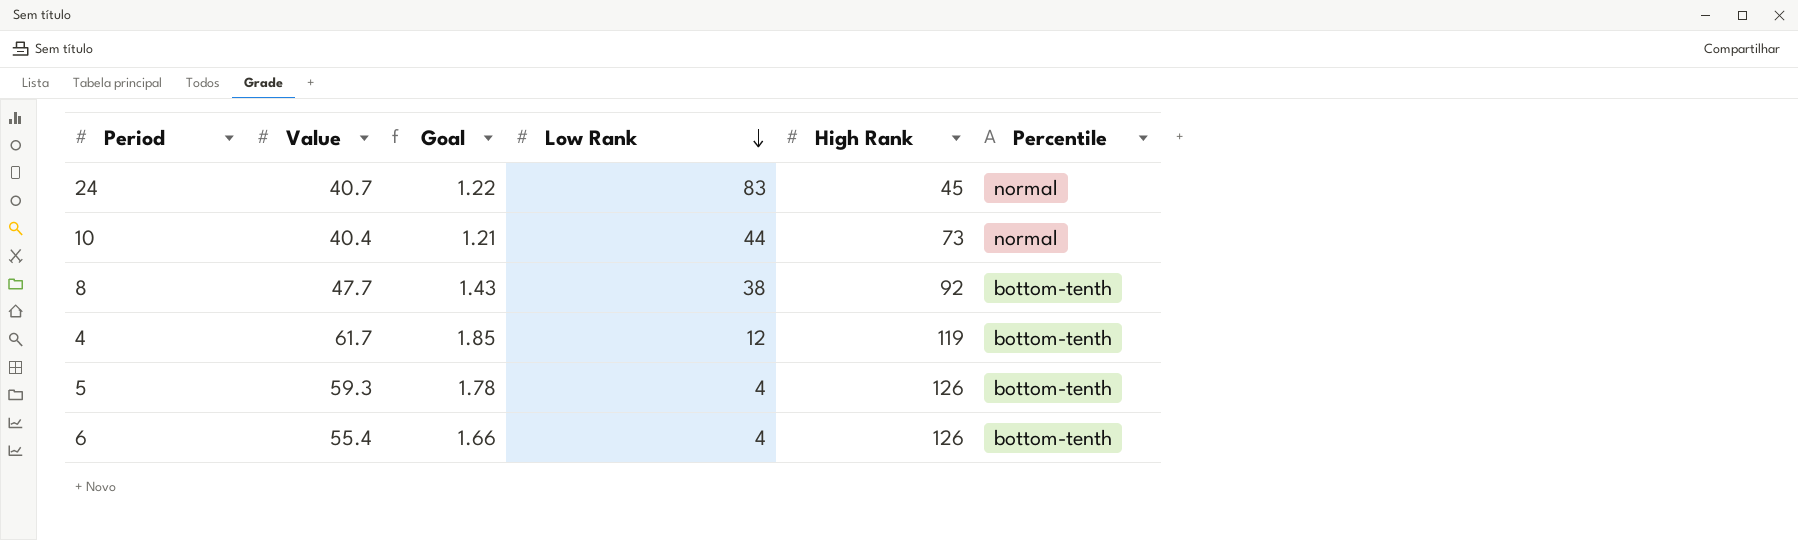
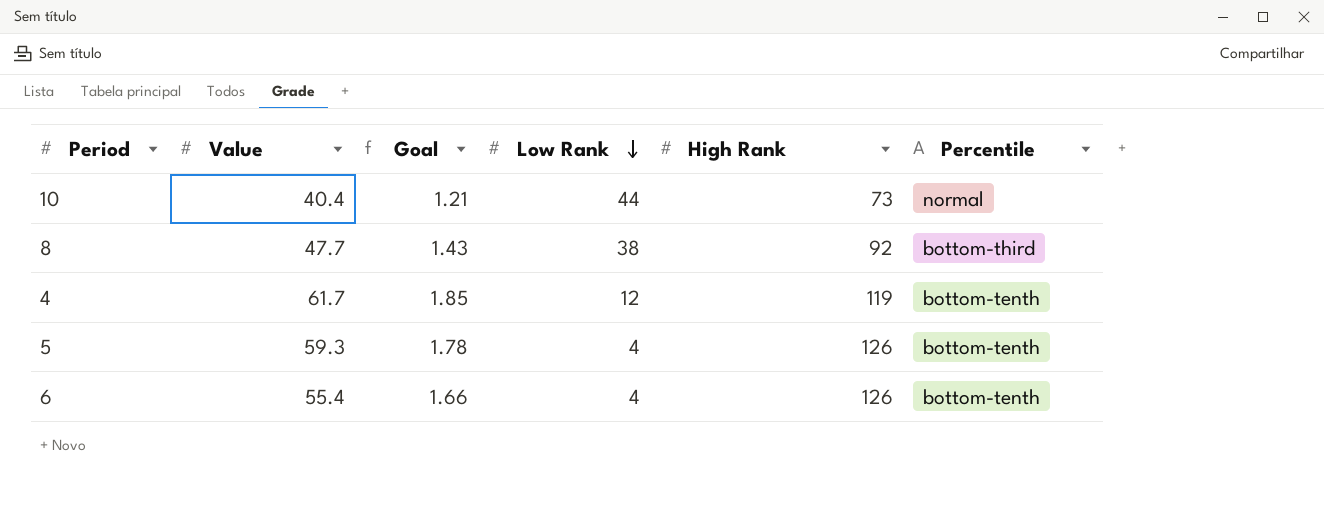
row 24: 40.7 | 1.22 | 83 | 45 | normal -> none
8 | Percentile: bottom-tenth -> bottom-third

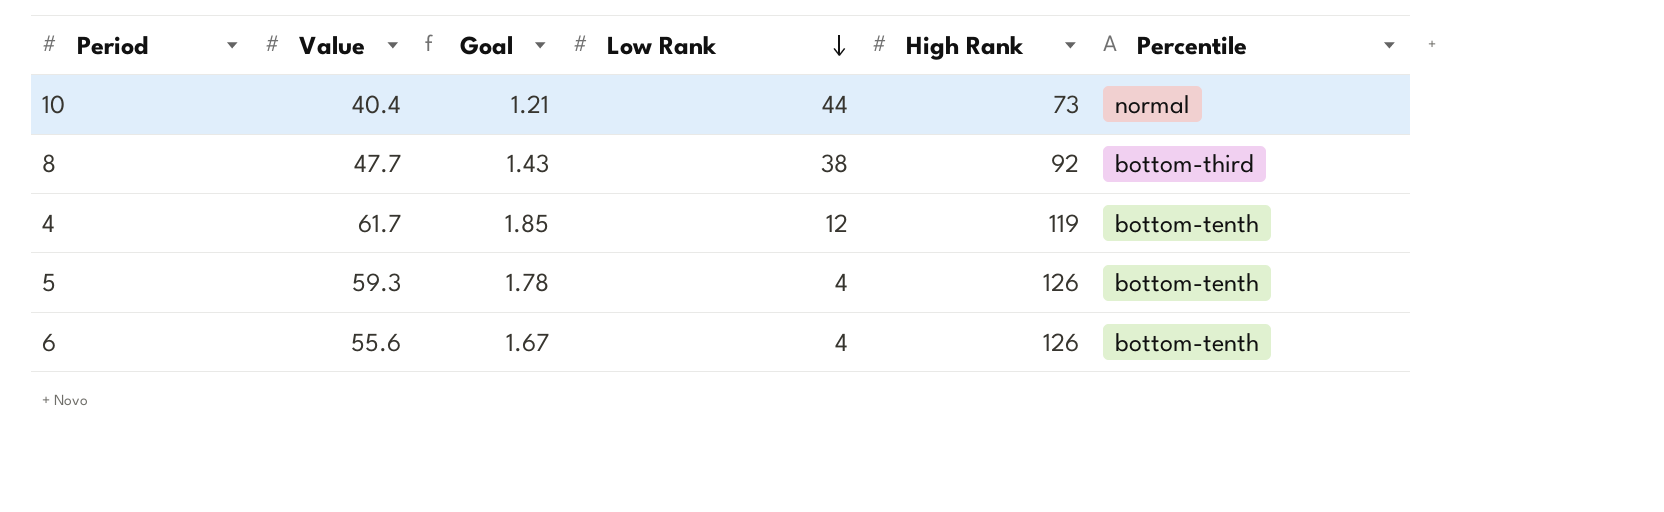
6 | Value: 55.4 -> 55.6
6 | Goal: 1.66 -> 1.67

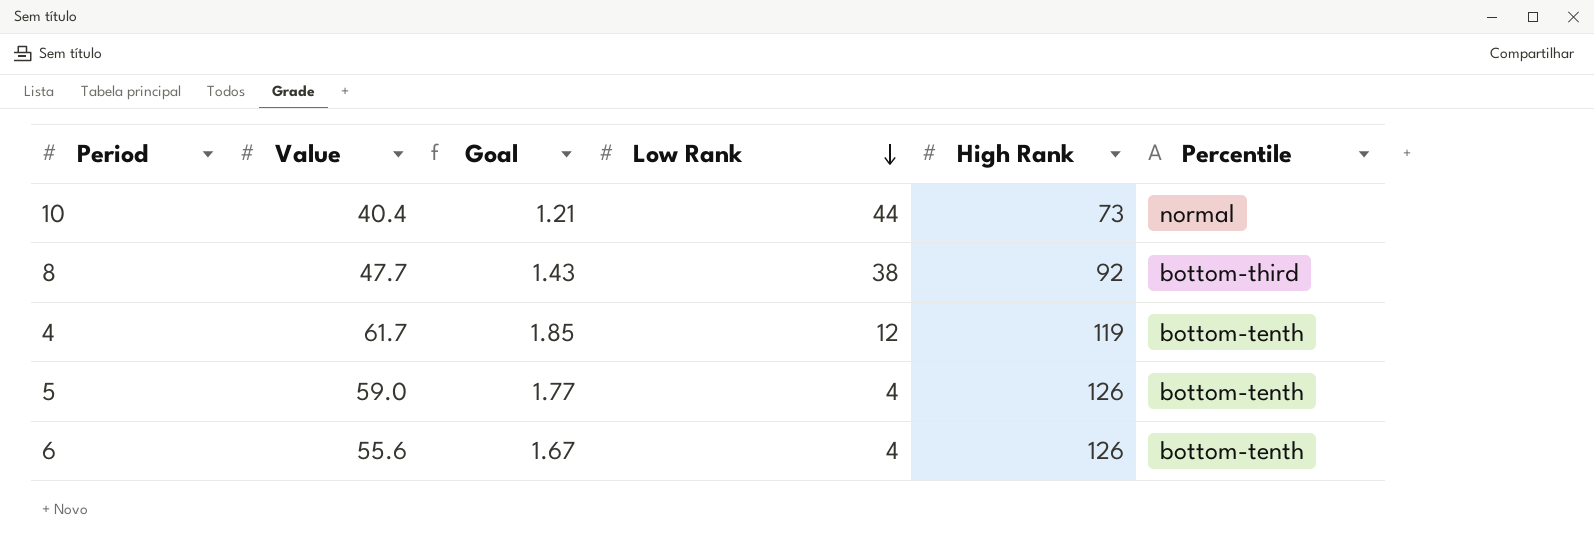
5 | Value: 59.3 -> 59.0
5 | Goal: 1.78 -> 1.77

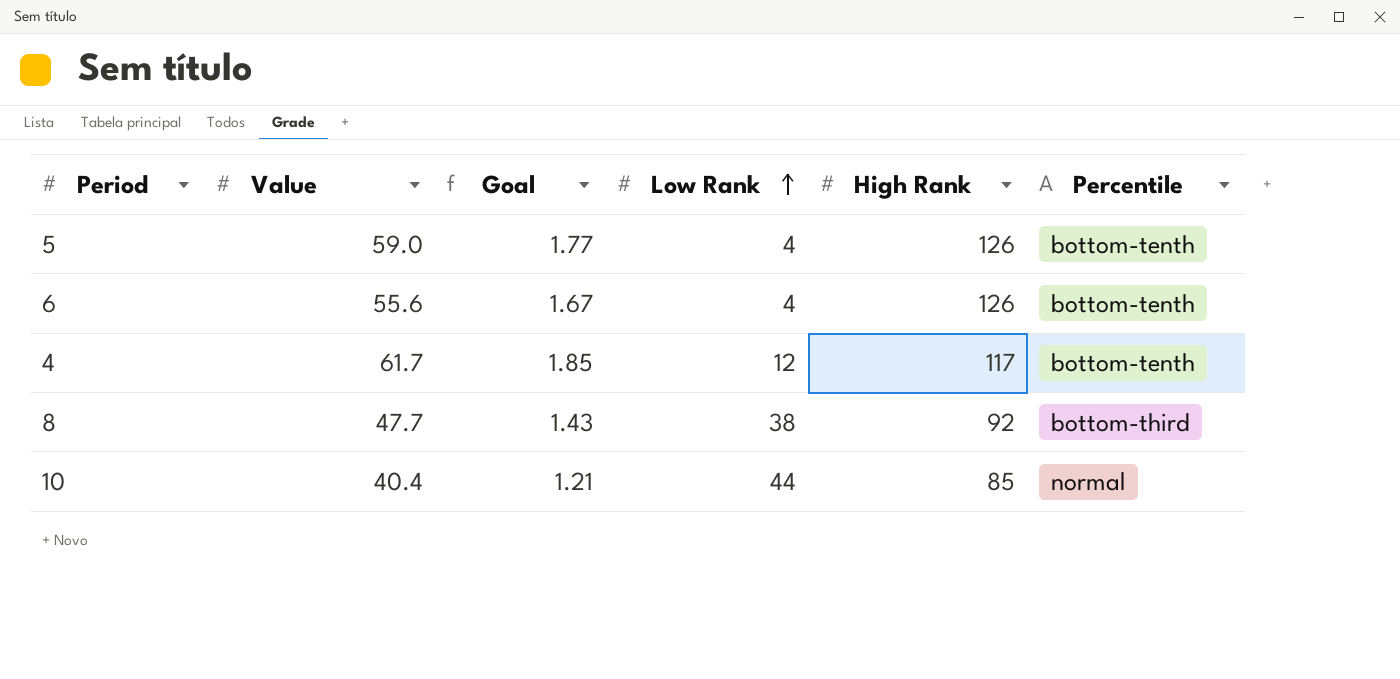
row order: Low Rank descending -> Low Rank ascending
4 | High Rank: 119 -> 117
10 | High Rank: 73 -> 85

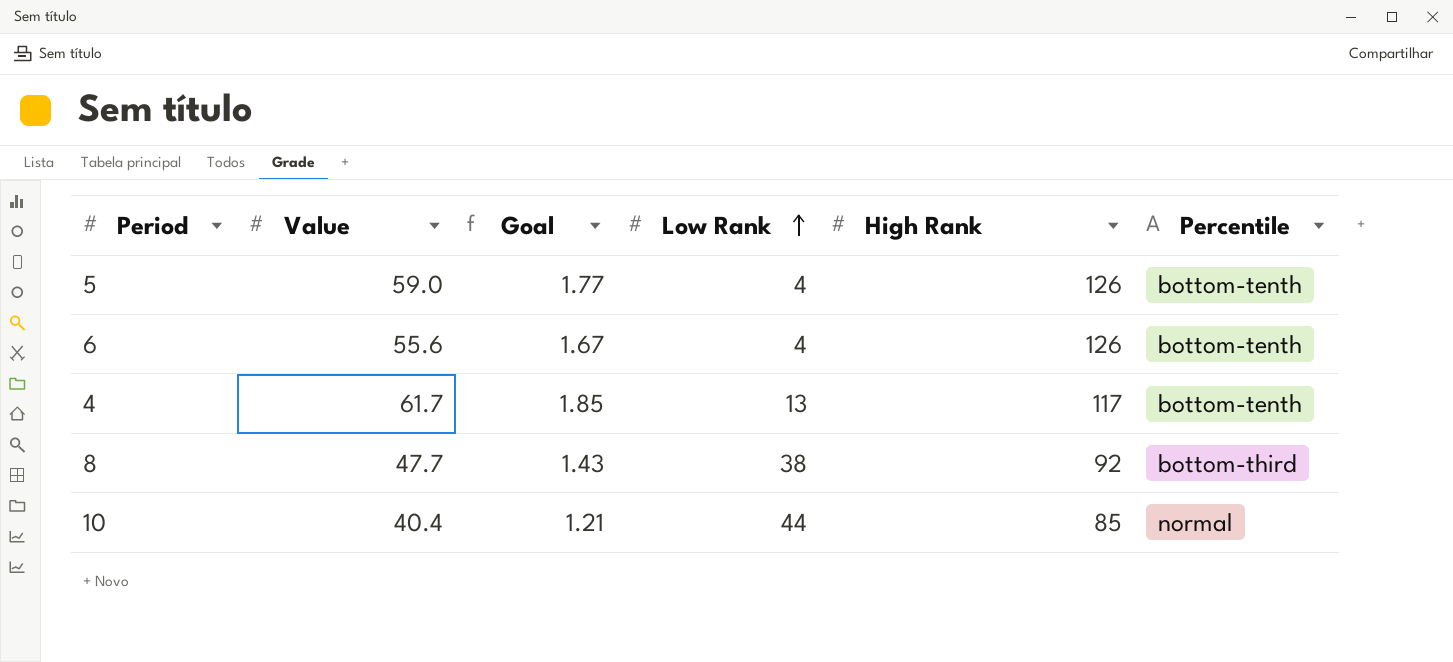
4 | Low Rank: 12 -> 13

